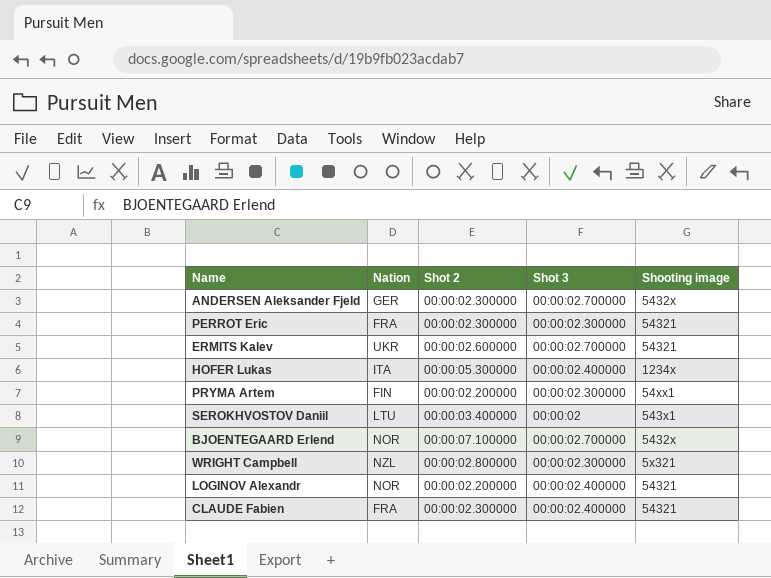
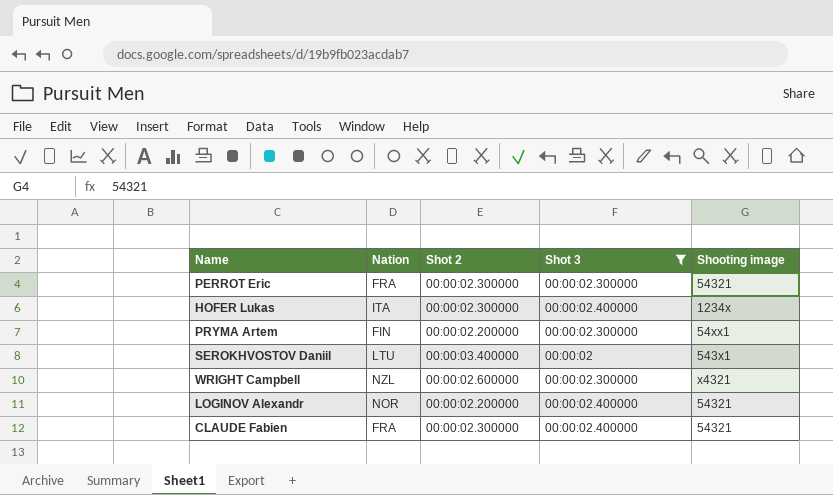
filter: none -> Shot 3 != 00:00:02.700000
HOFER Lukas | Shot 2: 00:00:05.300000 -> 00:00:02.300000
WRIGHT Campbell | Shot 2: 00:00:02.800000 -> 00:00:02.600000
WRIGHT Campbell | Shooting image: 5x321 -> x4321

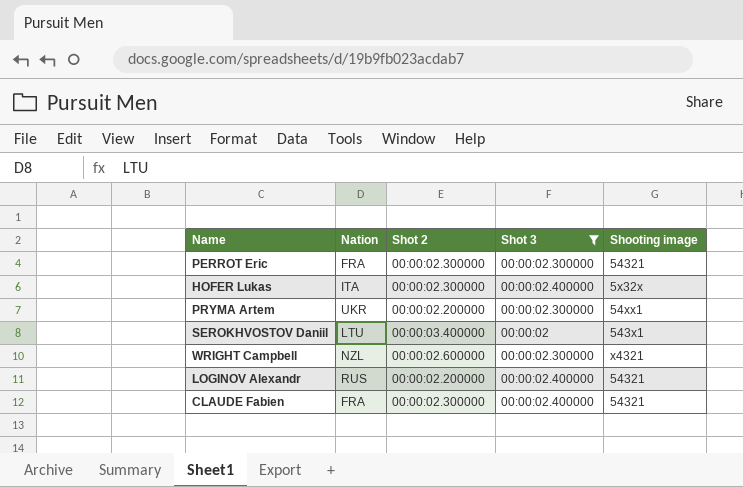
HOFER Lukas | Shooting image: 1234x -> 5x32x
PRYMA Artem | Nation: FIN -> UKR
LOGINOV Alexandr | Nation: NOR -> RUS

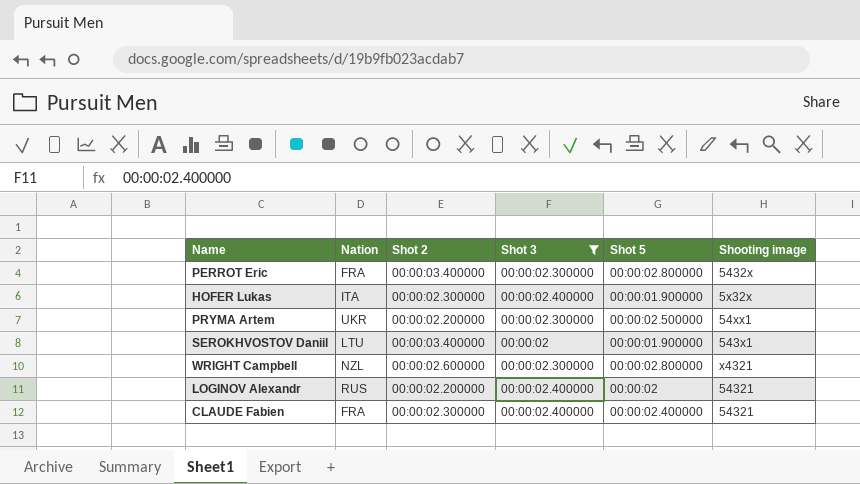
column Shot 5 | position: none -> 5
PERROT Eric | Shot 2: 00:00:02.300000 -> 00:00:03.400000
PERROT Eric | Shooting image: 54321 -> 5432x

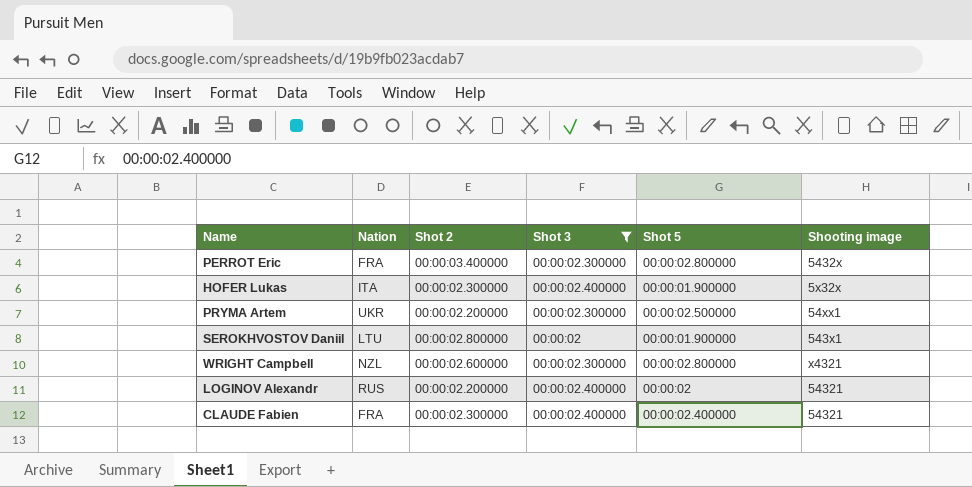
SEROKHVOSTOV Daniil | Shot 2: 00:00:03.400000 -> 00:00:02.800000

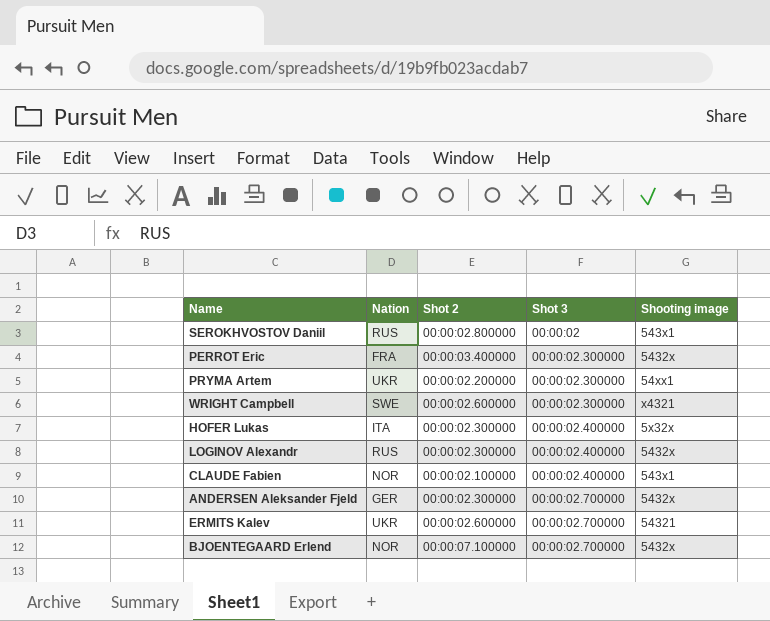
filter: Shot 3 != 00:00:02.700000 -> none
row order: none -> Shot 3 ascending
column Shot 5 | position: 5 -> none
SEROKHVOSTOV Daniil | Nation: LTU -> RUS
WRIGHT Campbell | Nation: NZL -> SWE
LOGINOV Alexandr | Shot 2: 00:00:02.200000 -> 00:00:02.300000
LOGINOV Alexandr | Shooting image: 54321 -> 5432x
CLAUDE Fabien | Nation: FRA -> NOR
CLAUDE Fabien | Shot 2: 00:00:02.300000 -> 00:00:02.100000
CLAUDE Fabien | Shooting image: 54321 -> 543x1

